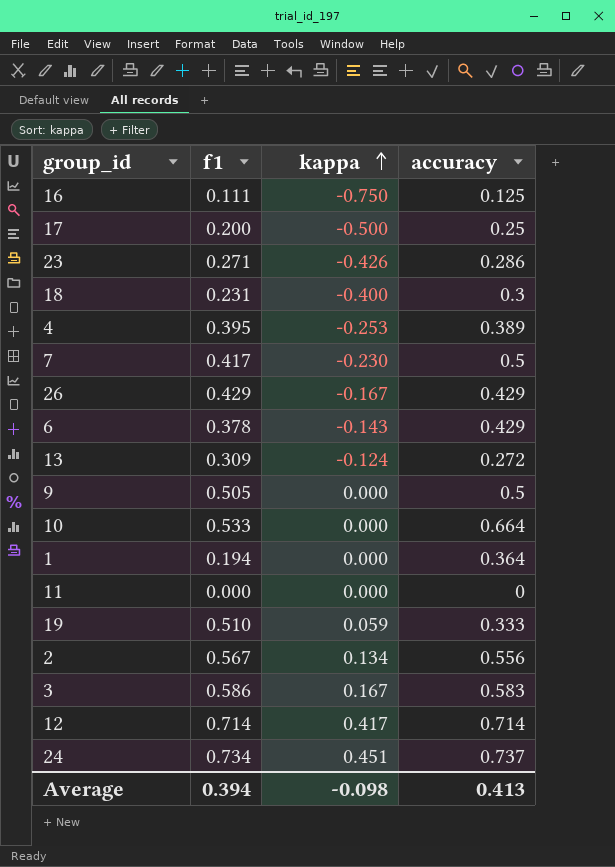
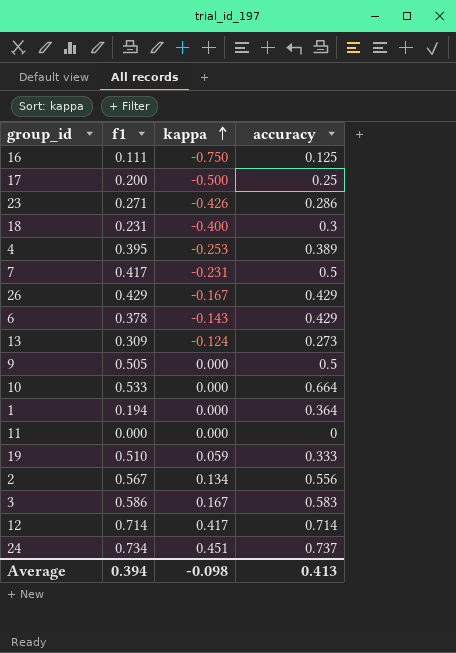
7 | kappa: -0.230 -> -0.231
13 | accuracy: 0.272 -> 0.273

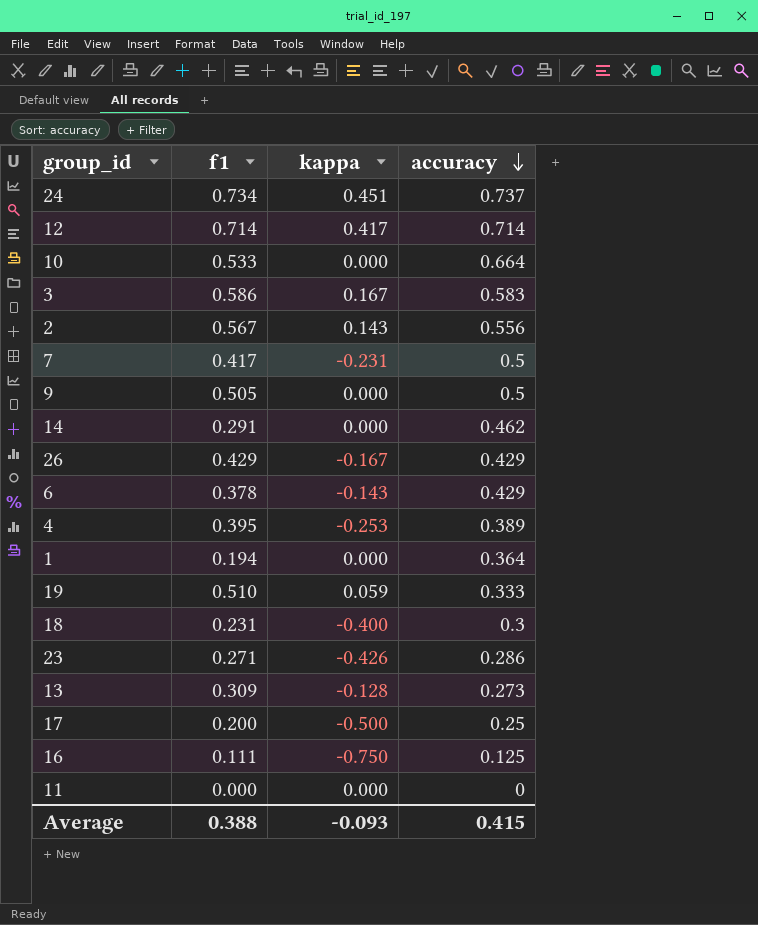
row order: kappa ascending -> accuracy descending
2 | kappa: 0.134 -> 0.143
row 14: none -> 0.291 | 0.000 | 0.462
13 | kappa: -0.124 -> -0.128
Average | f1: 0.394 -> 0.388
Average | kappa: -0.098 -> -0.093
Average | accuracy: 0.413 -> 0.415

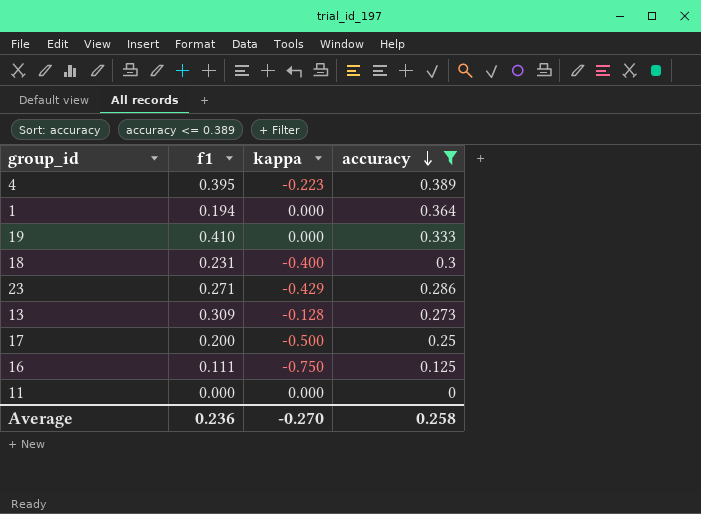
filter: none -> accuracy <= 0.389
4 | kappa: -0.253 -> -0.223
19 | f1: 0.510 -> 0.410
19 | kappa: 0.059 -> 0.000
23 | kappa: -0.426 -> -0.429
Average | f1: 0.388 -> 0.236
Average | kappa: -0.093 -> -0.270
Average | accuracy: 0.415 -> 0.258

